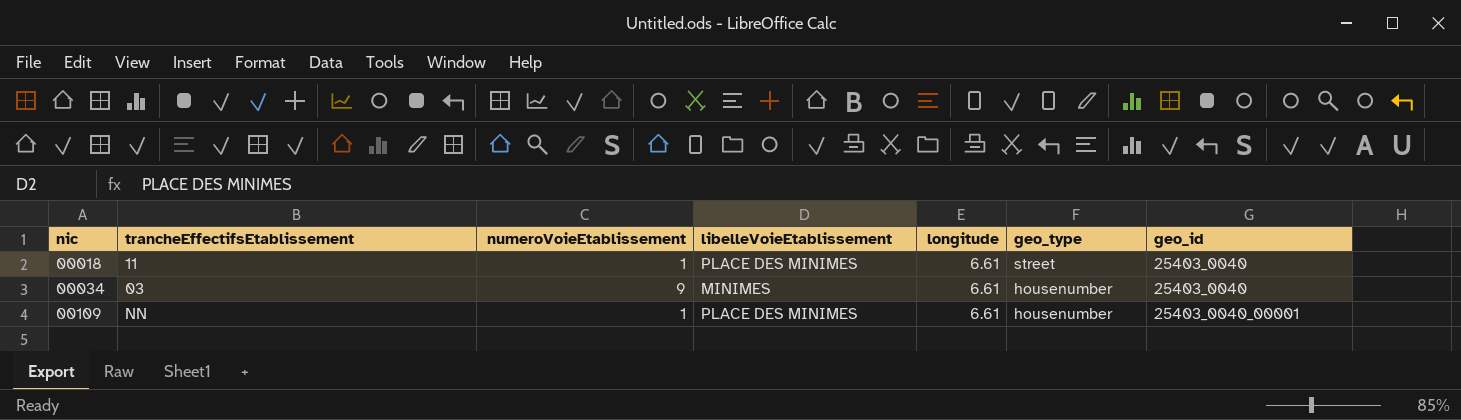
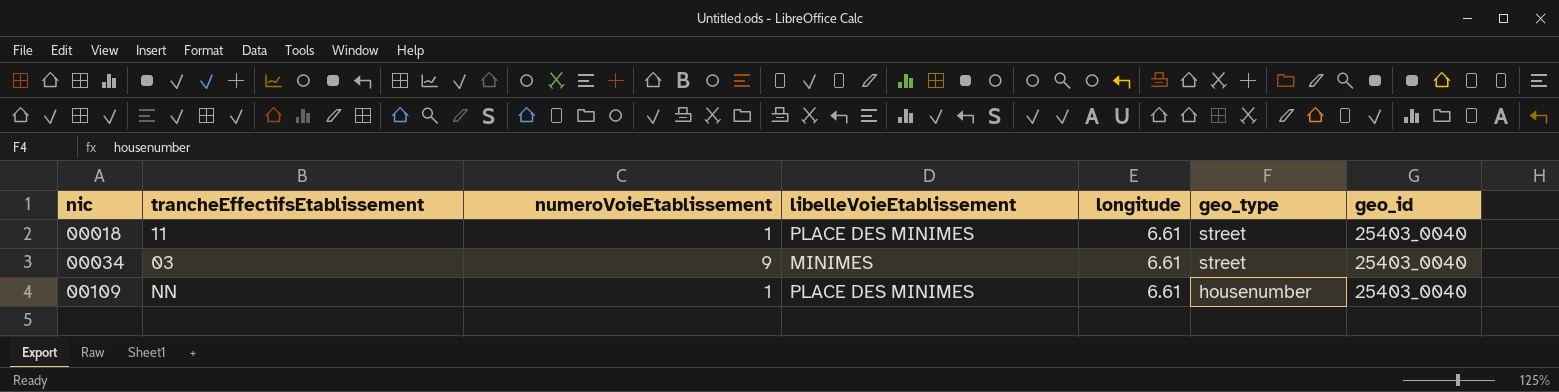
00034 | geo_type: housenumber -> street
00109 | geo_id: 25403_0040_00001 -> 25403_0040

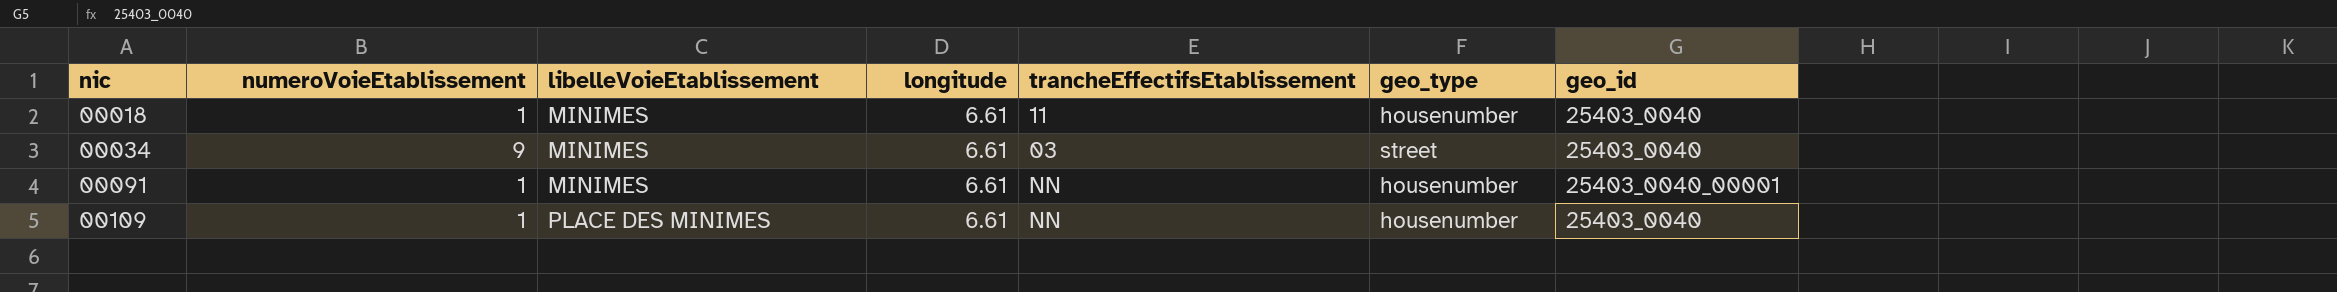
column trancheEffectifsEtablissement | position: 2 -> 5
00018 | libelleVoieEtablissement: PLACE DES MINIMES -> MINIMES
00018 | geo_type: street -> housenumber
row 00091: none -> 1 | MINIMES | 6.61 | NN | housenumber | 25403_0040_00001

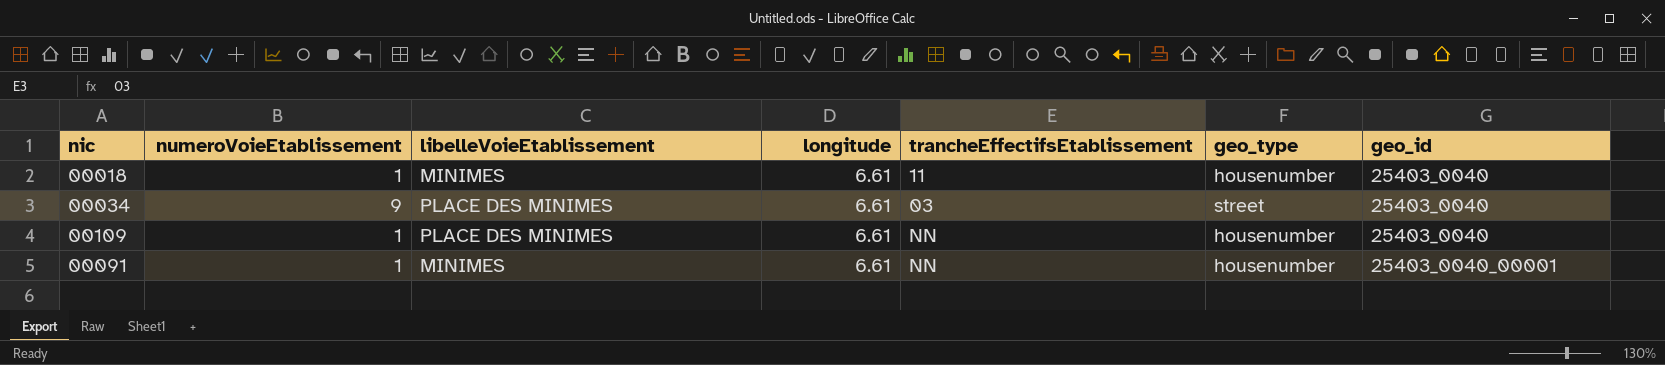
row order: nic ascending -> geo_id ascending
00034 | libelleVoieEtablissement: MINIMES -> PLACE DES MINIMES

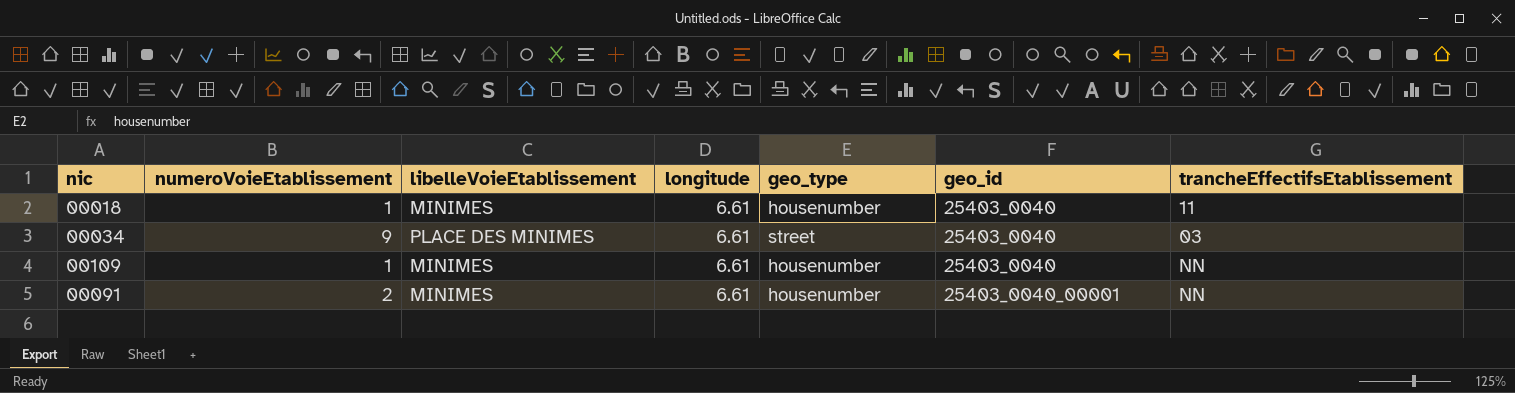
column trancheEffectifsEtablissement | position: 5 -> 7
00109 | libelleVoieEtablissement: PLACE DES MINIMES -> MINIMES
00091 | numeroVoieEtablissement: 1 -> 2

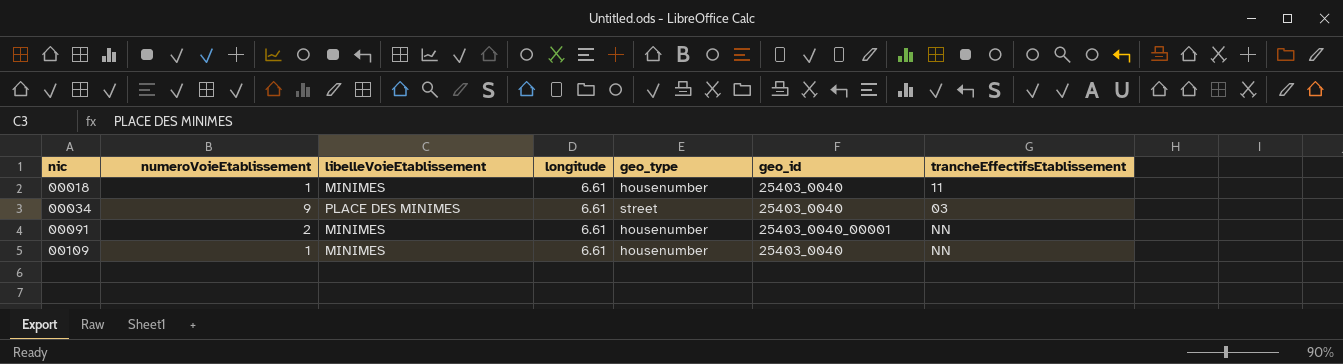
row order: geo_id ascending -> nic ascending

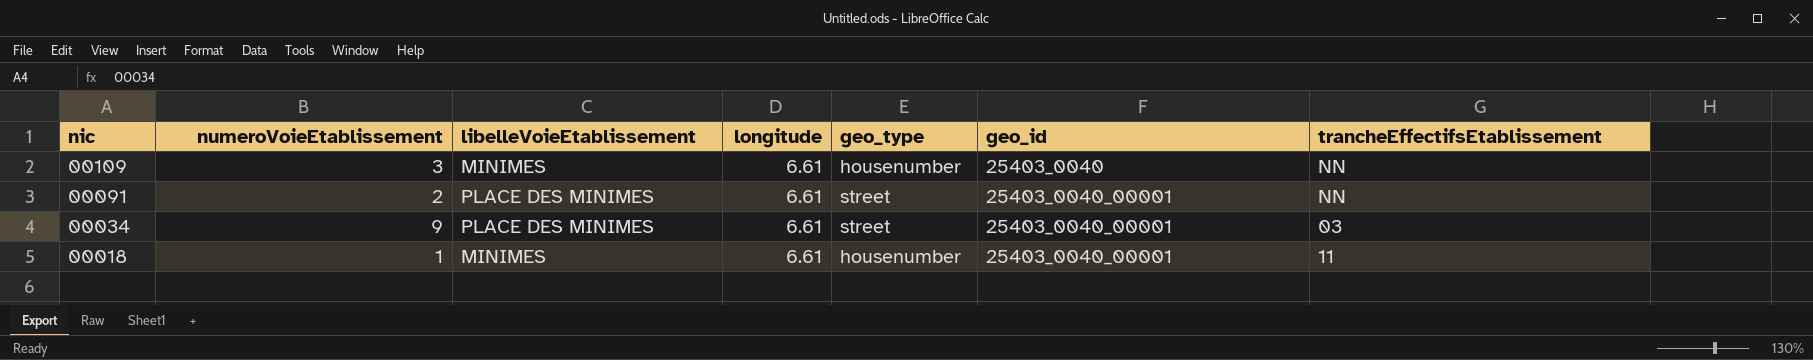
row order: nic ascending -> nic descending
00109 | numeroVoieEtablissement: 1 -> 3
00091 | libelleVoieEtablissement: MINIMES -> PLACE DES MINIMES
00091 | geo_type: housenumber -> street
00034 | geo_id: 25403_0040 -> 25403_0040_00001
00018 | geo_id: 25403_0040 -> 25403_0040_00001

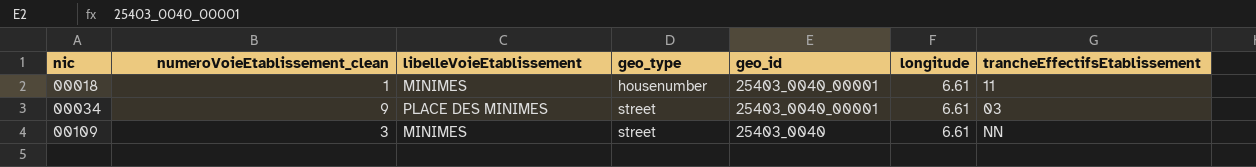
row order: nic descending -> nic ascending
column name: numeroVoieEtablissement -> numeroVoieEtablissement_clean
column longitude | position: 4 -> 6
row 00091: 2 | PLACE DES MINIMES | 6.61 | street | 25403_0040_00001 | NN -> none
00109 | geo_type: housenumber -> street

